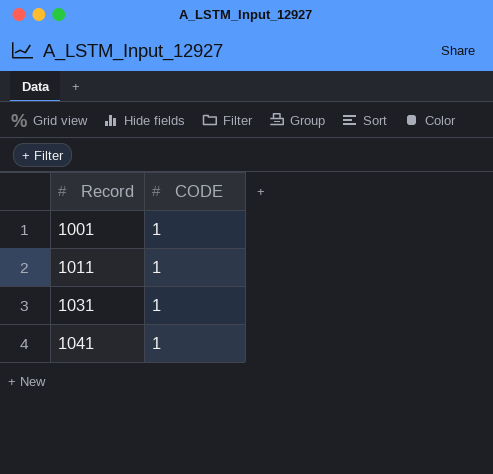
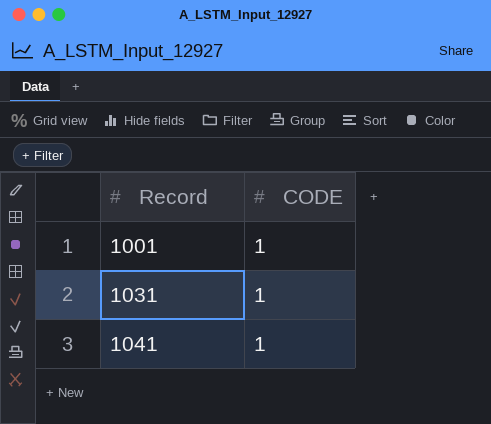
row 1011: 1 -> none

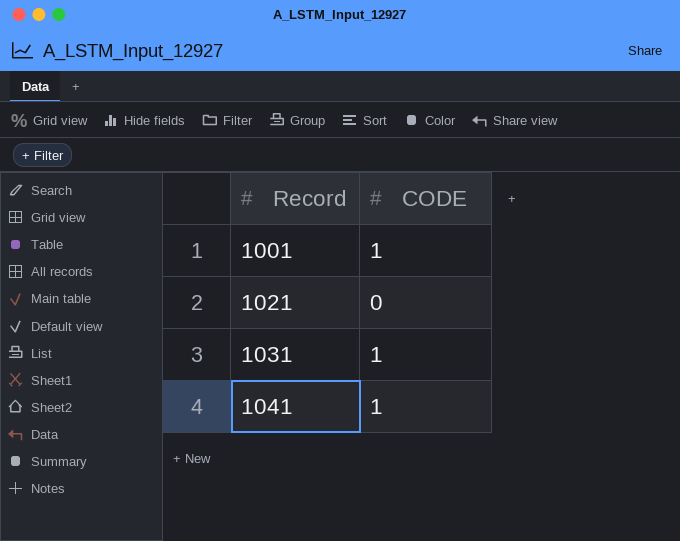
row 1021: none -> 0

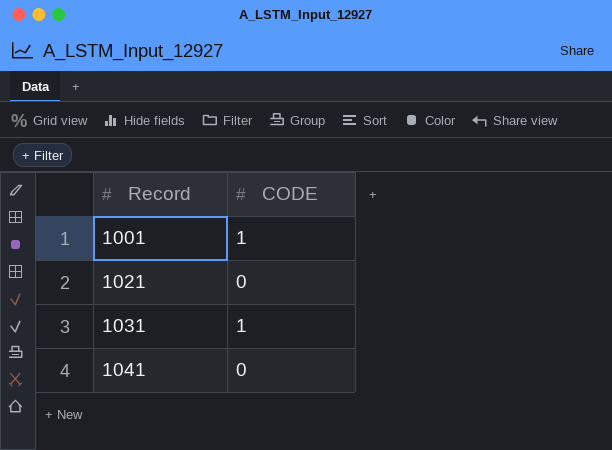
1041 | CODE: 1 -> 0

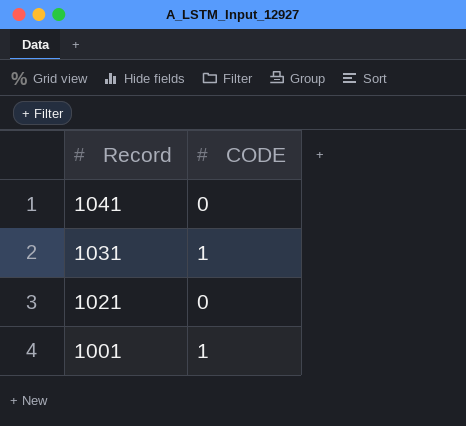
row order: Record ascending -> Record descending

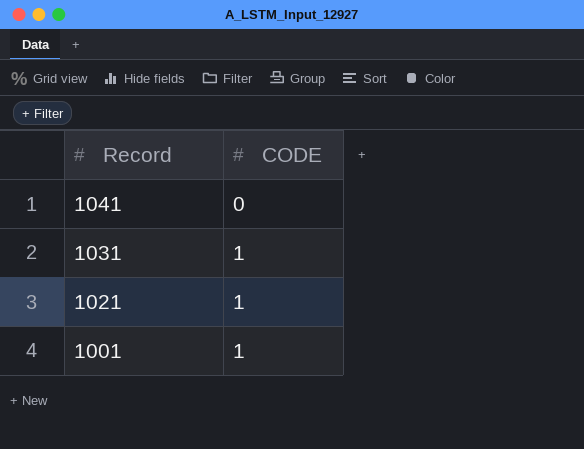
1021 | CODE: 0 -> 1

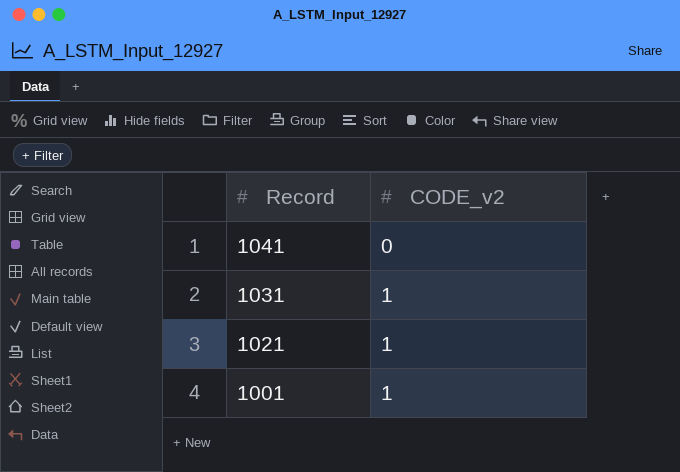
column name: CODE -> CODE_v2

